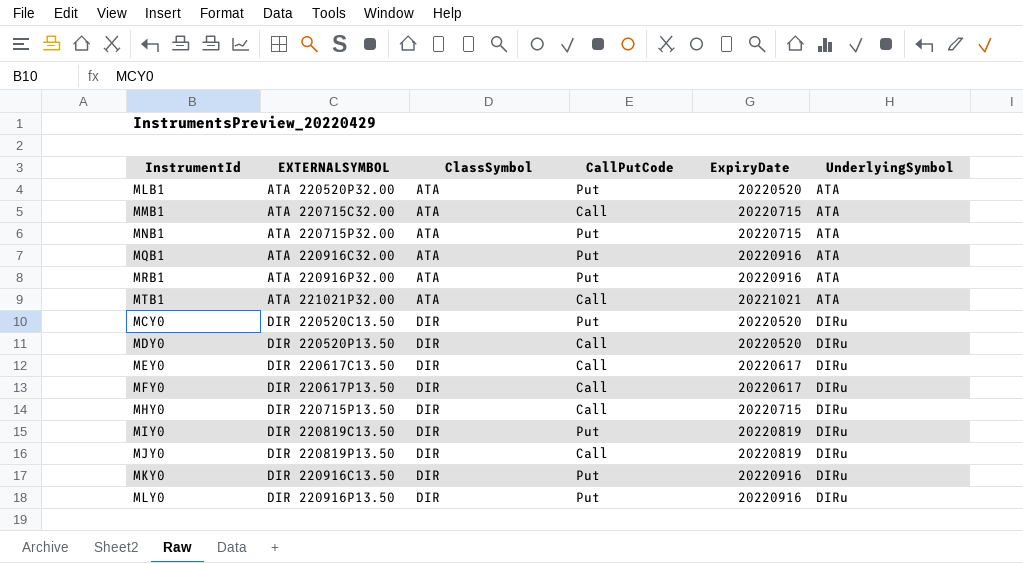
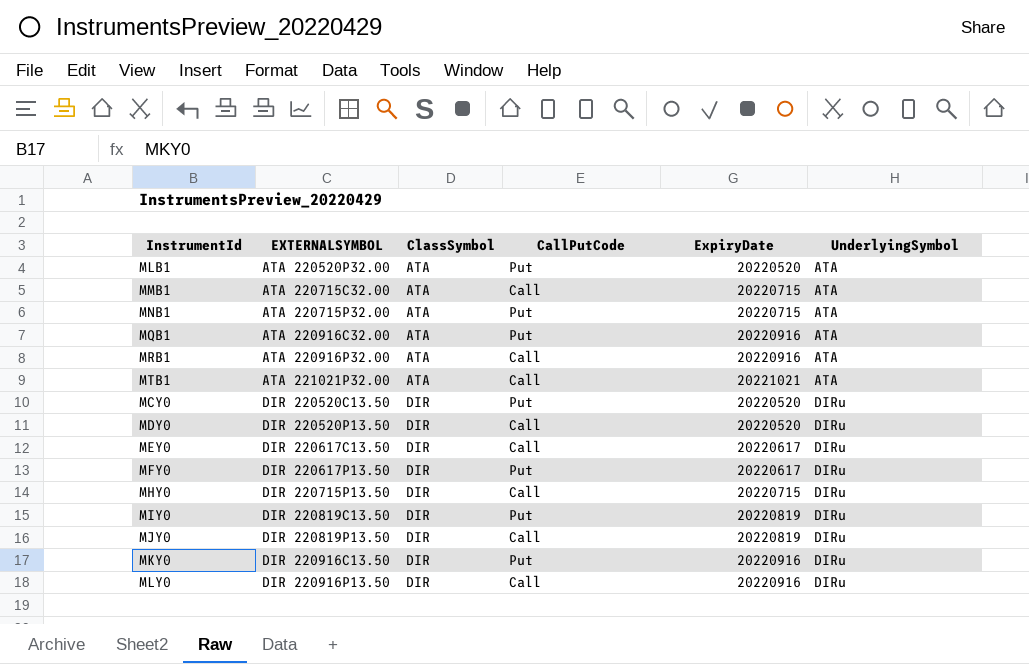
MRB1 | CallPutCode: Put -> Call
MFY0 | CallPutCode: Call -> Put
MLY0 | CallPutCode: Put -> Call

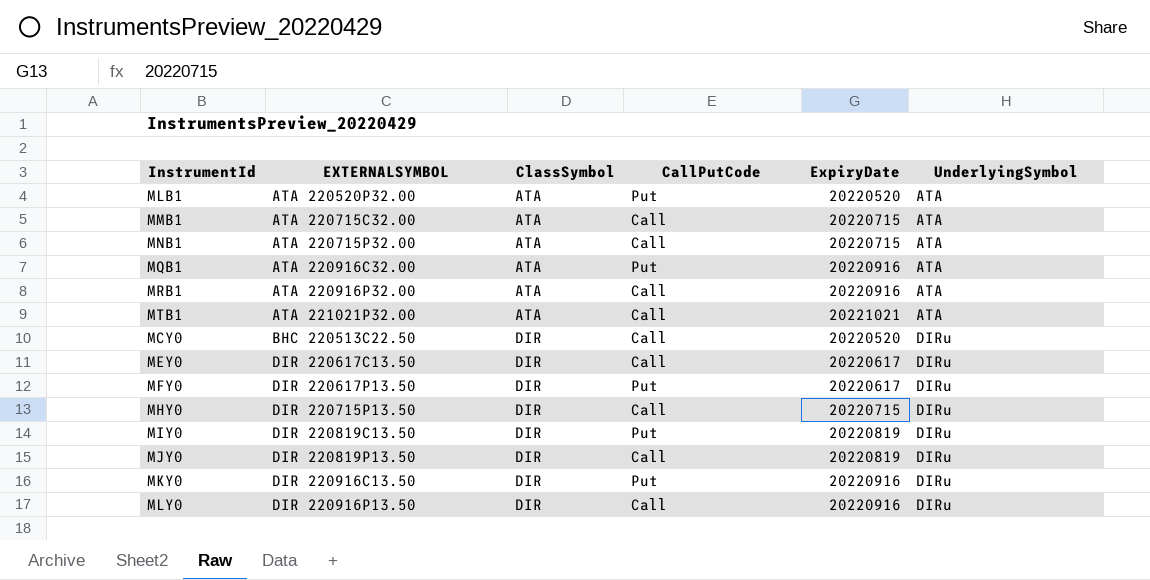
row MDY0: DIR 220520P13.50 | DIR | Call | 20220520 | DIRu -> none
MNB1 | CallPutCode: Put -> Call
MCY0 | EXTERNALSYMBOL: DIR 220520C13.50 -> BHC 220513C22.50
MCY0 | CallPutCode: Put -> Call

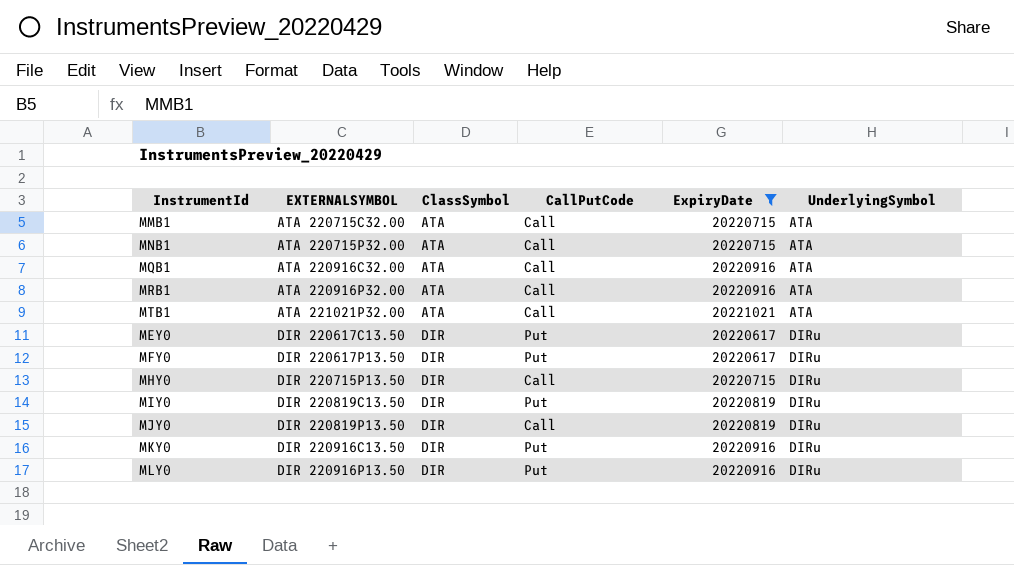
filter: none -> ExpiryDate != 20220520
MQB1 | CallPutCode: Put -> Call
MEY0 | CallPutCode: Call -> Put
MLY0 | CallPutCode: Call -> Put

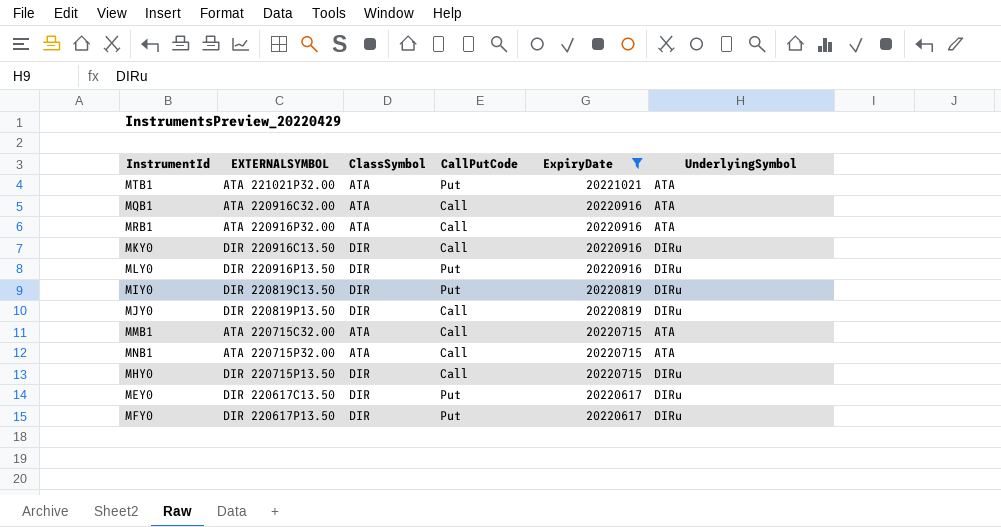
row order: EXTERNALSYMBOL ascending -> ExpiryDate descending
MTB1 | CallPutCode: Call -> Put
MKY0 | CallPutCode: Put -> Call

